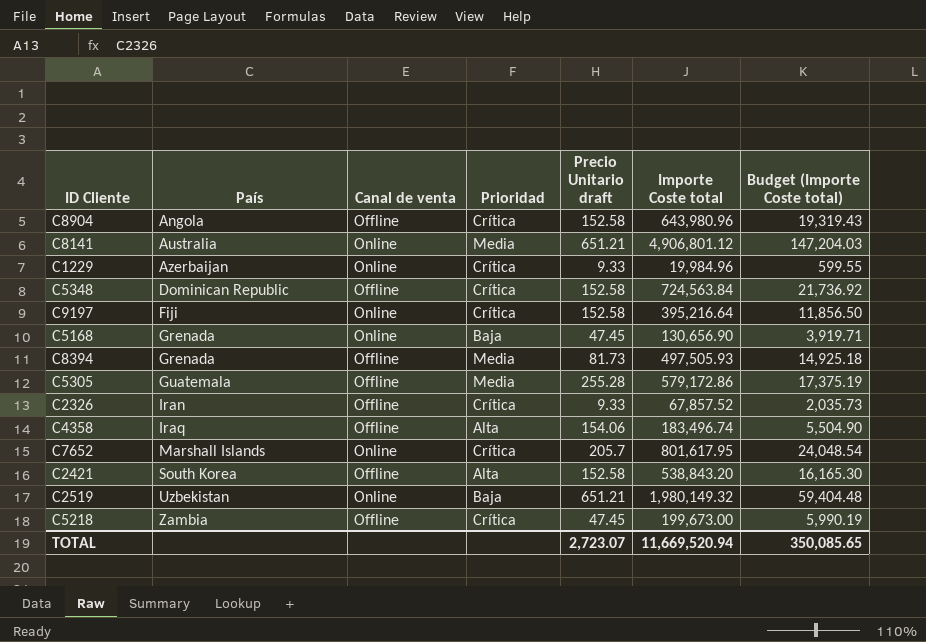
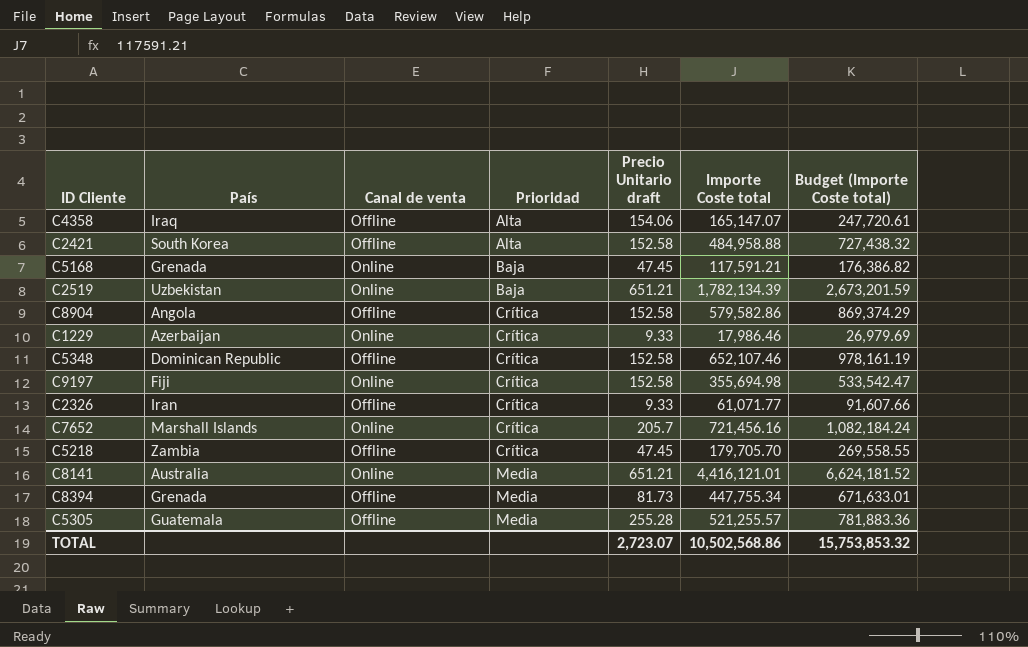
row order: País ascending -> Prioridad ascending
column Budget (Importe Coste total) | formula: [Importe Coste total] * 0.03 -> [Importe Coste total] * 1.5
C4358 | Importe Coste total: 183,496.74 -> 165,147.07
C2421 | Importe Coste total: 538,843.20 -> 484,958.88
C5168 | Importe Coste total: 130,656.90 -> 117,591.21
C2519 | Importe Coste total: 1,980,149.32 -> 1,782,134.39
C8904 | Importe Coste total: 643,980.96 -> 579,582.86
C1229 | Importe Coste total: 19,984.96 -> 17,986.46
C5348 | Importe Coste total: 724,563.84 -> 652,107.46
C9197 | Importe Coste total: 395,216.64 -> 355,694.98
C2326 | Importe Coste total: 67,857.52 -> 61,071.77
C7652 | Importe Coste total: 801,617.95 -> 721,456.16
C5218 | Importe Coste total: 199,673.00 -> 179,705.70
C8141 | Importe Coste total: 4,906,801.12 -> 4,416,121.01
C8394 | Importe Coste total: 497,505.93 -> 447,755.34
C5305 | Importe Coste total: 579,172.86 -> 521,255.57
TOTAL | Importe Coste total: 11,669,520.94 -> 10,502,568.86
TOTAL | Budget (Importe Coste total): 350,085.65 -> 15,753,853.32

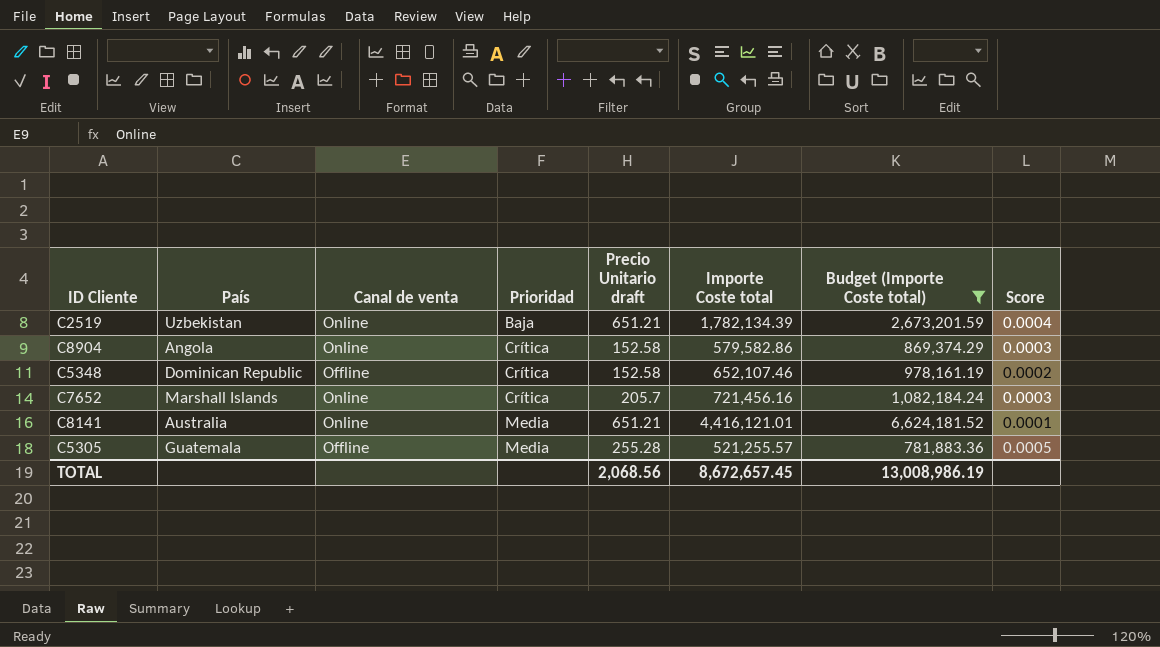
filter: none -> Budget (Importe Coste total) >= 781,883.36
column Score | formula: none -> [Precio Unitario draft] / [Importe Coste total]
C8904 | Canal de venta: Offline -> Online
TOTAL | Precio Unitario draft: 2,723.07 -> 2,068.56
TOTAL | Importe Coste total: 10,502,568.86 -> 8,672,657.45
TOTAL | Budget (Importe Coste total): 15,753,853.32 -> 13,008,986.19

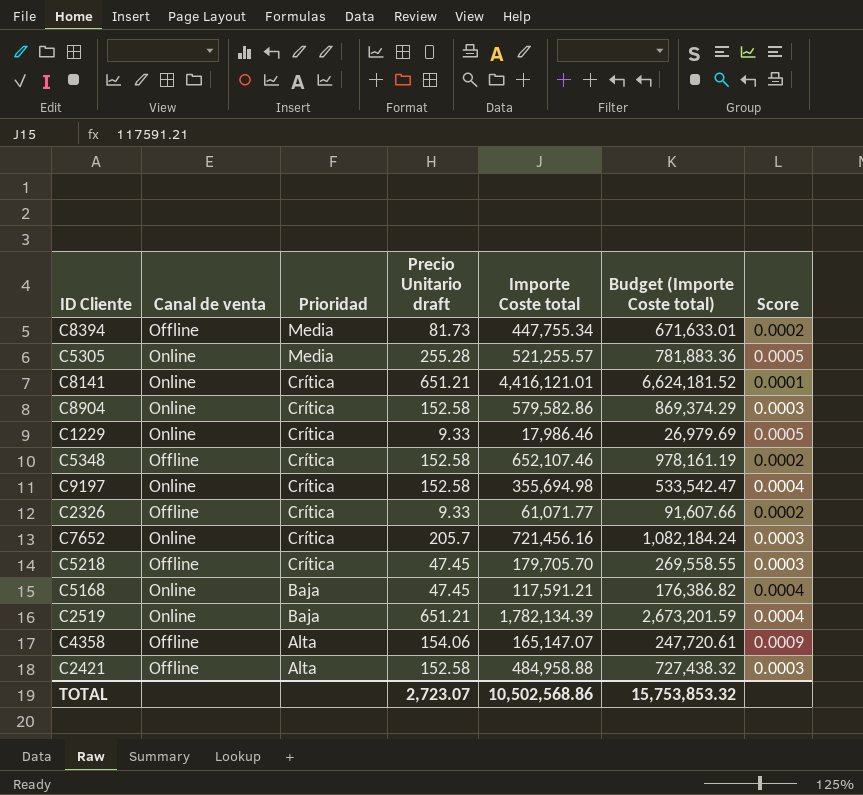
filter: Budget (Importe Coste total) >= 781,883.36 -> none
row order: Prioridad ascending -> Prioridad descending
column País | position: 2 -> none
C5305 | Canal de venta: Offline -> Online
C8141 | Prioridad: Media -> Crítica
TOTAL | Precio Unitario draft: 2,068.56 -> 2,723.07
TOTAL | Importe Coste total: 8,672,657.45 -> 10,502,568.86
TOTAL | Budget (Importe Coste total): 13,008,986.19 -> 15,753,853.32

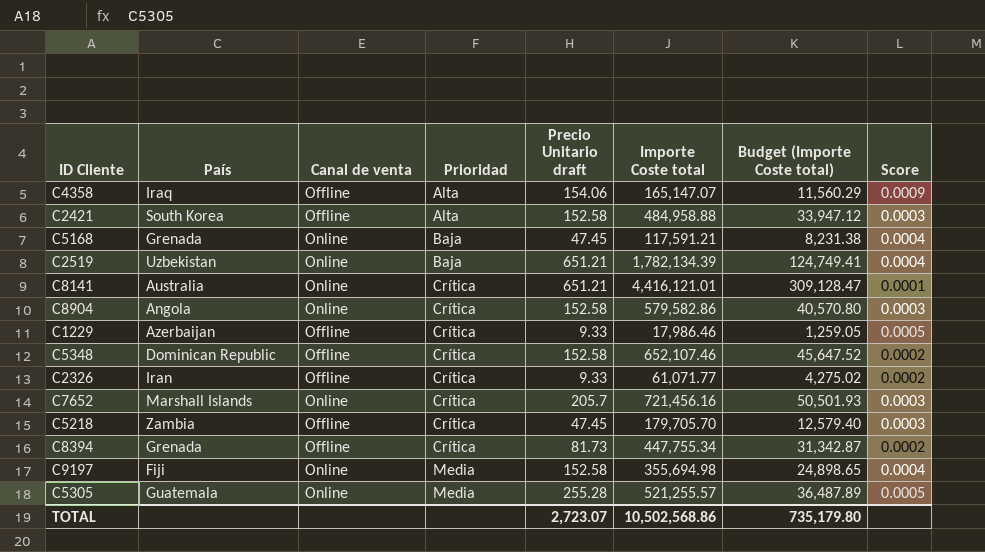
row order: Prioridad descending -> Prioridad ascending
column País | position: none -> 2
column Budget (Importe Coste total) | formula: [Importe Coste total] * 1.5 -> [Importe Coste total] * 0.07
C1229 | Canal de venta: Online -> Offline
C8394 | Prioridad: Media -> Crítica
C9197 | Prioridad: Crítica -> Media
TOTAL | Budget (Importe Coste total): 15,753,853.32 -> 735,179.80

